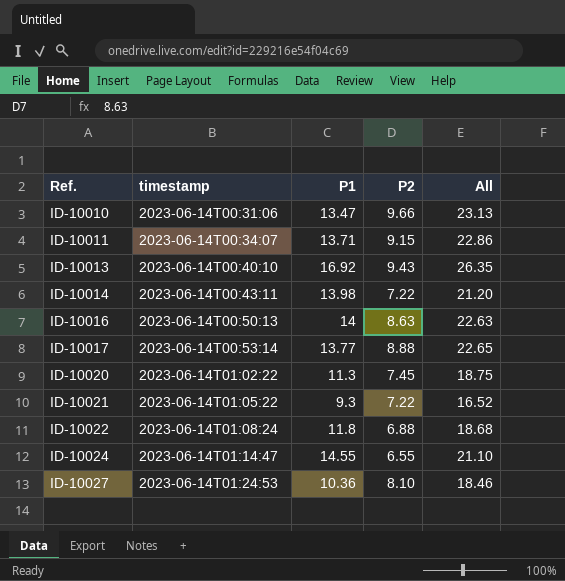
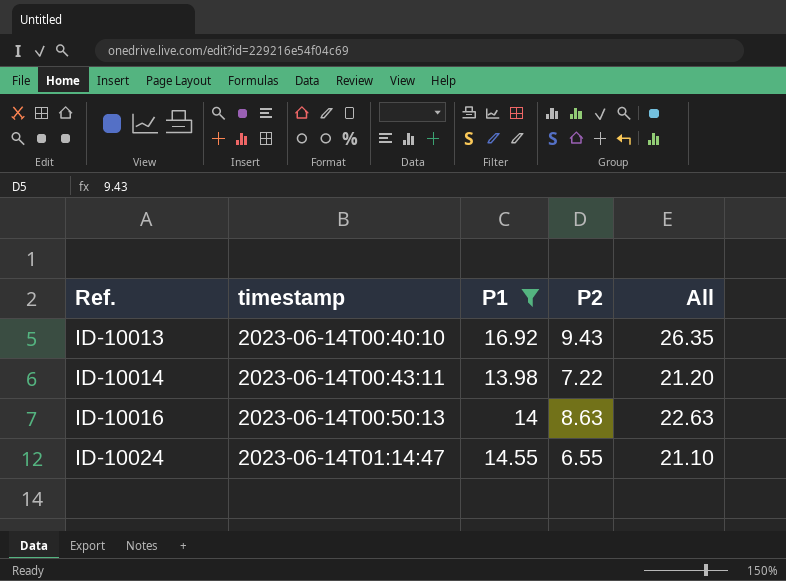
filter: none -> P1 >= 13.98

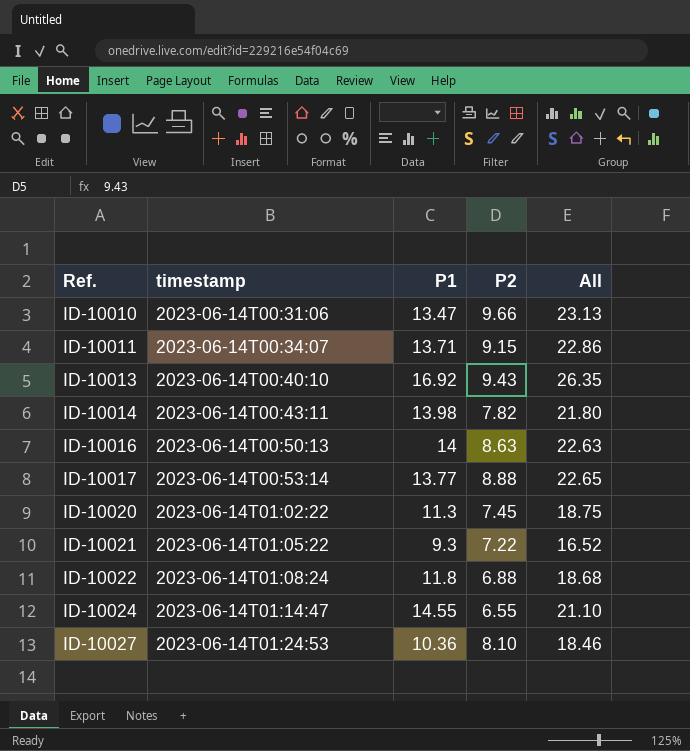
filter: P1 >= 13.98 -> none
ID-10014 | P2: 7.22 -> 7.82
ID-10014 | All: 21.20 -> 21.80

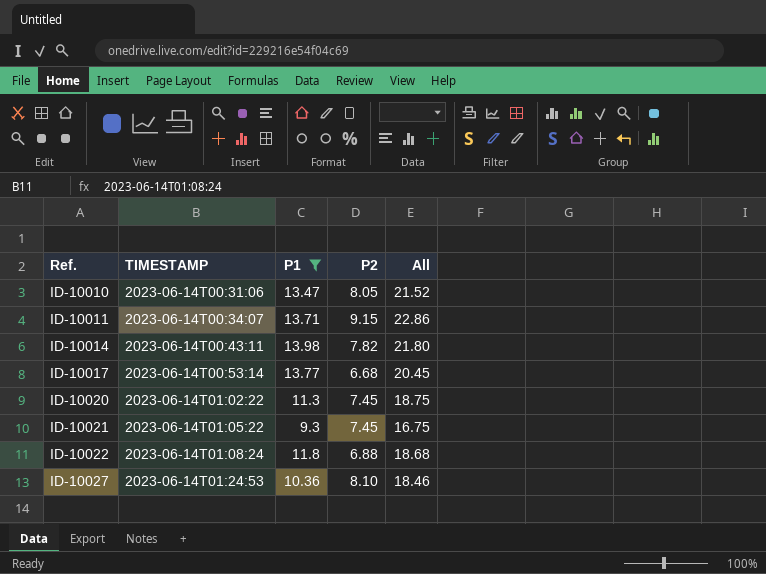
filter: none -> P1 <= 13.98
column name: timestamp -> TIMESTAMP
ID-10010 | P2: 9.66 -> 8.05
ID-10010 | All: 23.13 -> 21.52
ID-10017 | P2: 8.88 -> 6.68
ID-10017 | All: 22.65 -> 20.45
ID-10021 | P2: 7.22 -> 7.45
ID-10021 | All: 16.52 -> 16.75

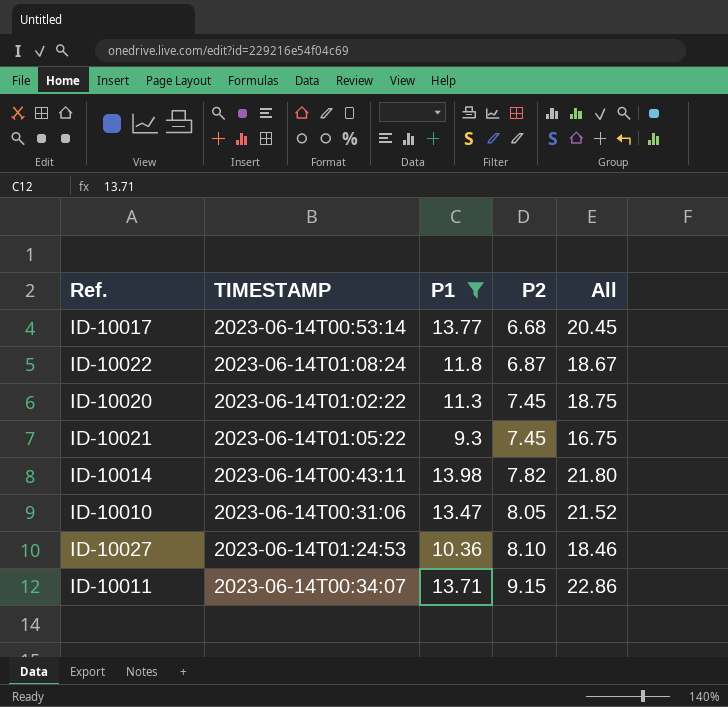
row order: Ref. ascending -> P2 ascending
ID-10022 | P2: 6.88 -> 6.87
ID-10022 | All: 18.68 -> 18.67

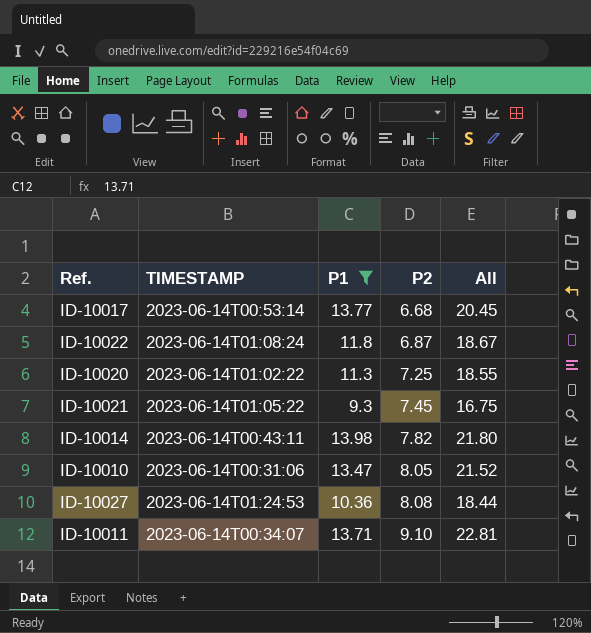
ID-10020 | P2: 7.45 -> 7.25
ID-10020 | All: 18.75 -> 18.55
ID-10027 | P2: 8.10 -> 8.08
ID-10027 | All: 18.46 -> 18.44
ID-10011 | P2: 9.15 -> 9.10
ID-10011 | All: 22.86 -> 22.81

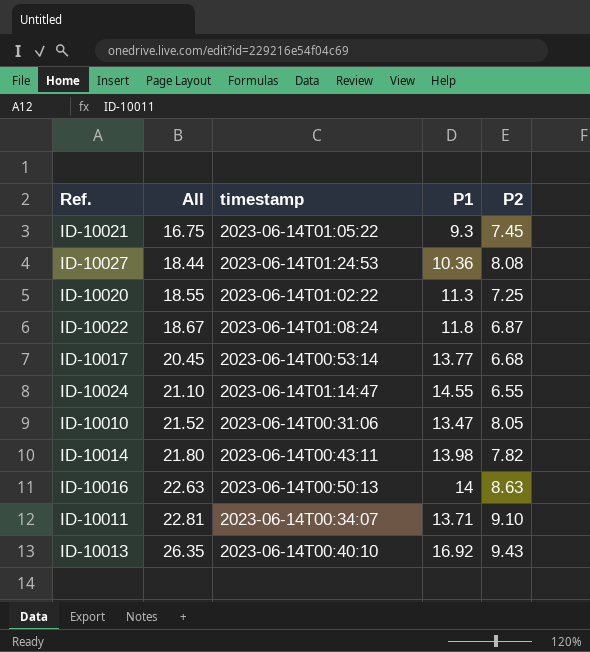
filter: P1 <= 13.98 -> none
row order: P2 ascending -> All ascending
column All | position: 5 -> 2
column name: TIMESTAMP -> timestamp

